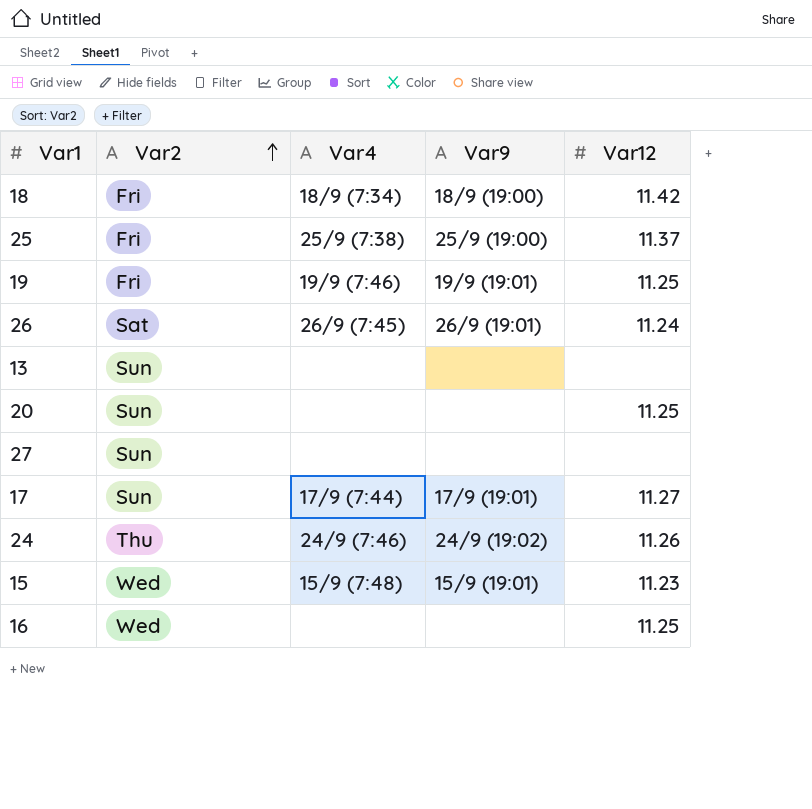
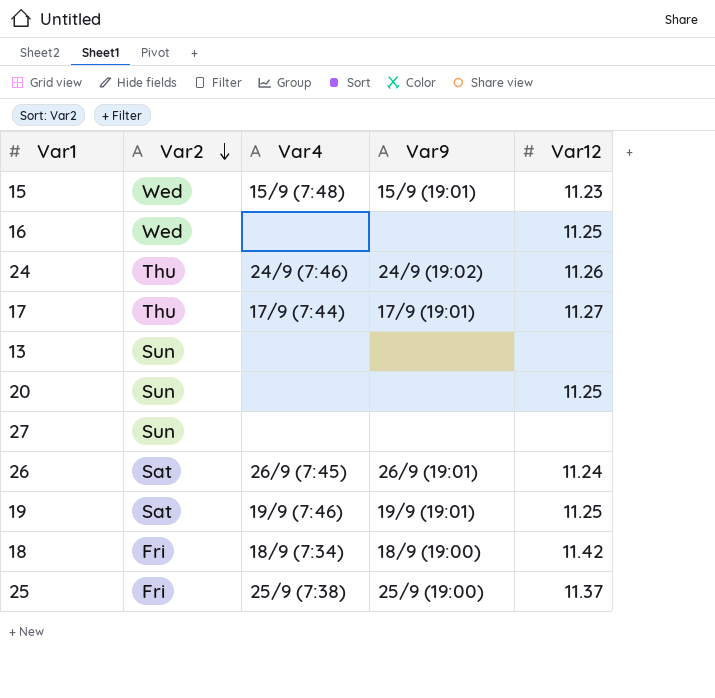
row order: Var2 ascending -> Var2 descending
17 | Var2: Sun -> Thu
19 | Var2: Fri -> Sat

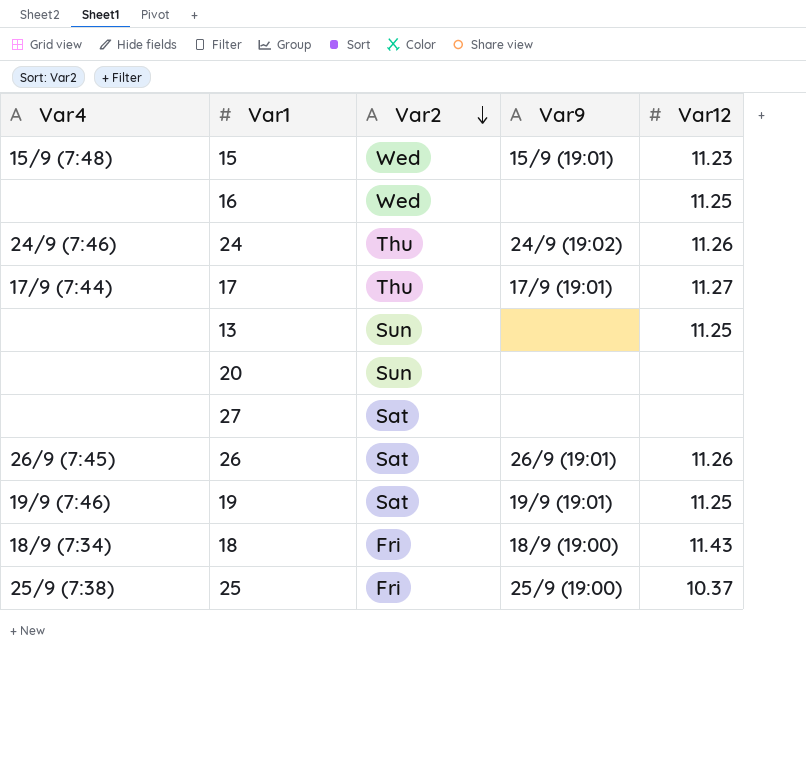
column Var4 | position: 3 -> 1
13 | Var12: none -> 11.25
20 | Var12: 11.25 -> none
27 | Var2: Sun -> Sat
26 | Var12: 11.24 -> 11.26
18 | Var12: 11.42 -> 11.43
25 | Var12: 11.37 -> 10.37

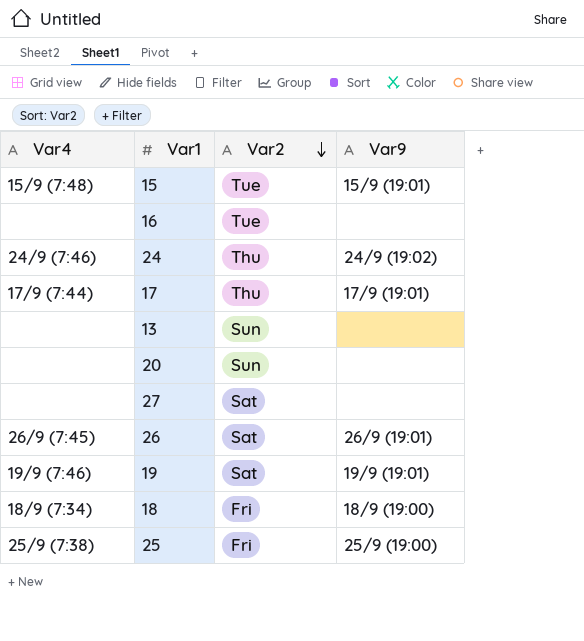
column Var12 | position: 5 -> none
15 | Var2: Wed -> Tue
16 | Var2: Wed -> Tue

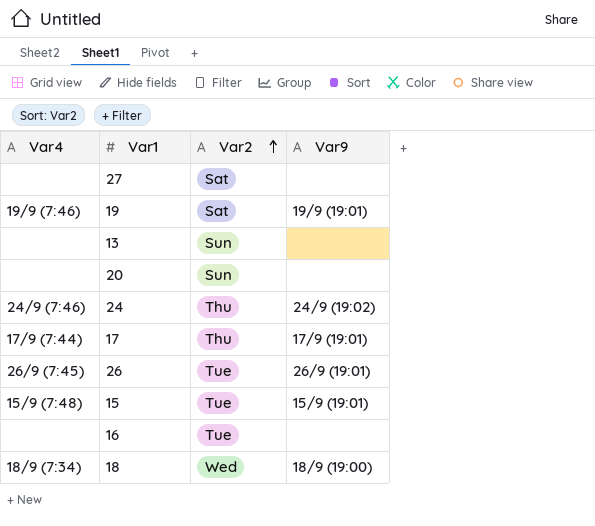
row order: Var2 descending -> Var2 ascending
row 25: 25/9 (7:38) | Fri | 25/9 (19:00) -> none
26 | Var2: Sat -> Tue
18 | Var2: Fri -> Wed

